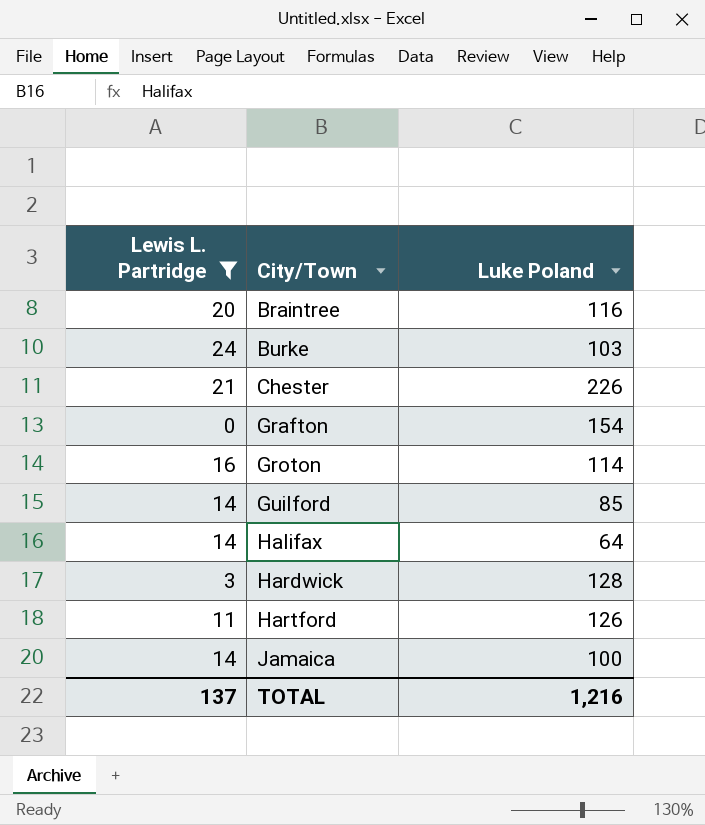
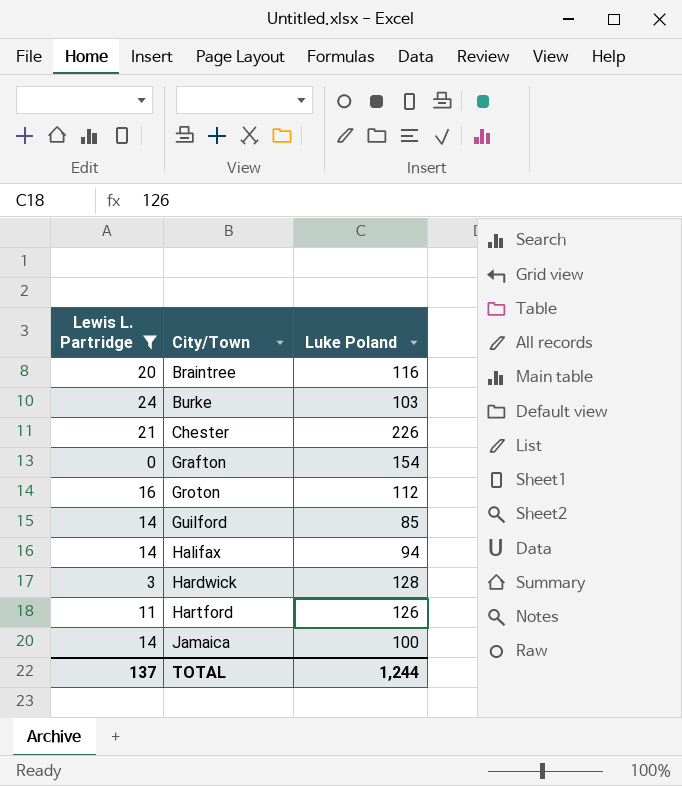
Groton | Luke Poland: 114 -> 112
Halifax | Luke Poland: 64 -> 94
TOTAL | Luke Poland: 1,216 -> 1,244

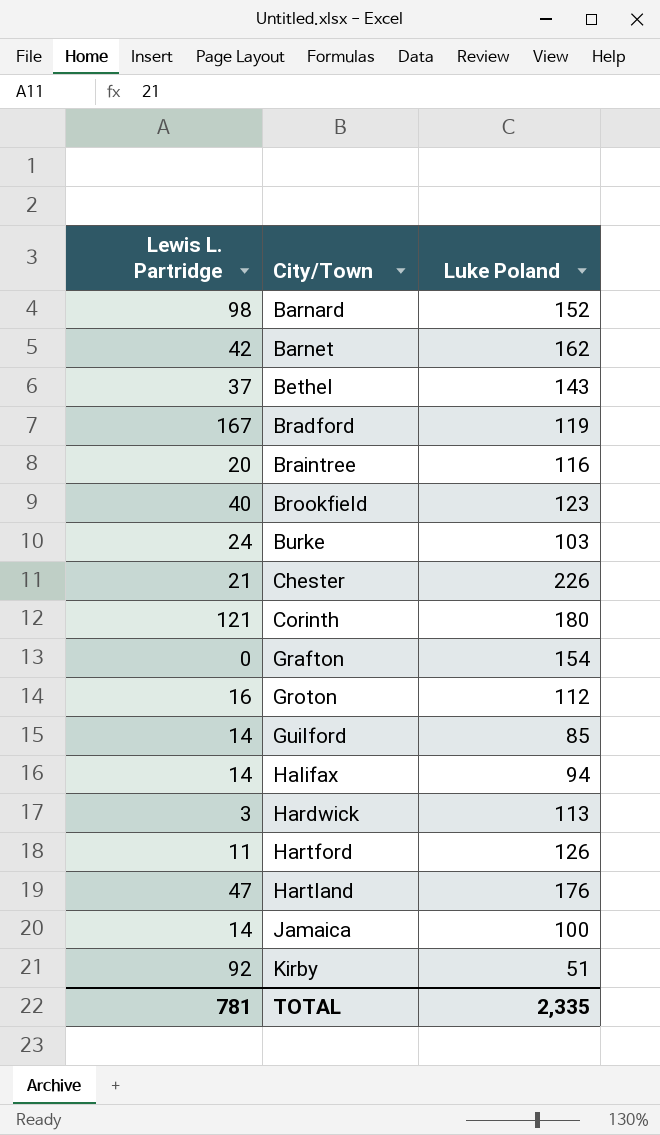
filter: Lewis L. Partridge <= 24 -> none
Hardwick | Luke Poland: 128 -> 113
TOTAL | Lewis L. Partridge: 137 -> 781
TOTAL | Luke Poland: 1,244 -> 2,335

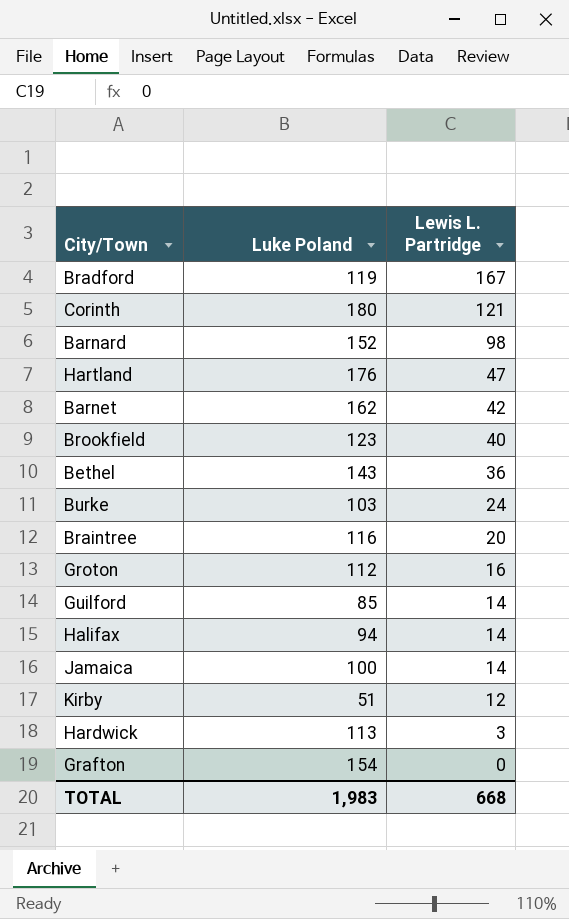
row order: City/Town ascending -> Lewis L. Partridge descending
column Lewis L. Partridge | position: 1 -> 3
row Chester: 21 | 226 -> none
row Hartford: 11 | 126 -> none
Bethel | Lewis L. Partridge: 37 -> 36
Kirby | Lewis L. Partridge: 92 -> 12
TOTAL | Luke Poland: 2,335 -> 1,983
TOTAL | Lewis L. Partridge: 781 -> 668

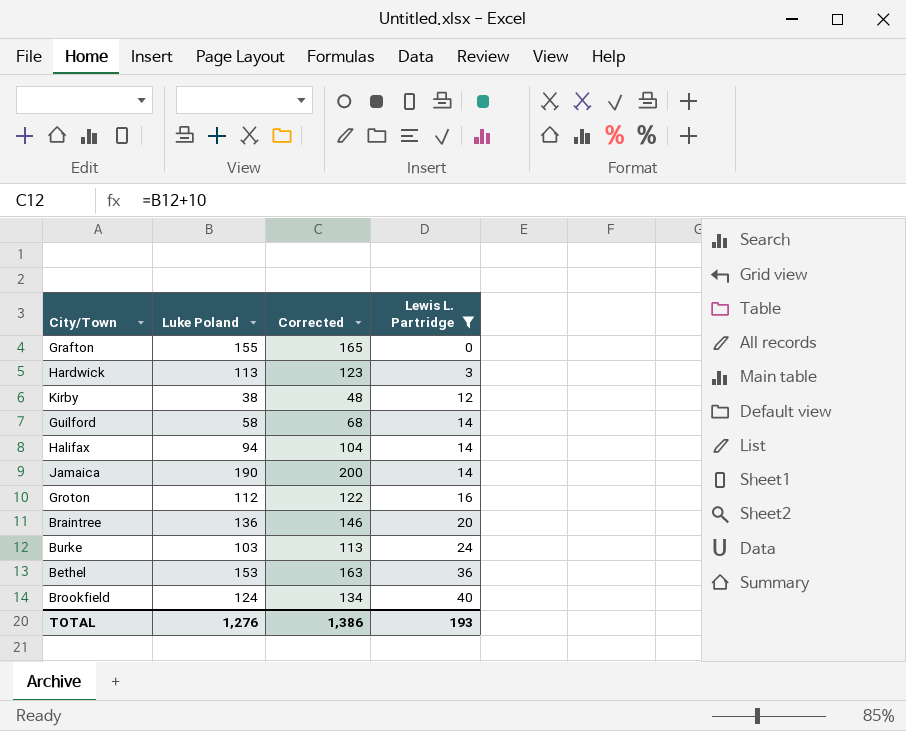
filter: none -> Lewis L. Partridge <= 40
row order: Lewis L. Partridge descending -> Lewis L. Partridge ascending
column Corrected | formula: none -> [Luke Poland] + 10
Grafton | Luke Poland: 154 -> 155
Kirby | Luke Poland: 51 -> 38
Guilford | Luke Poland: 85 -> 58
Jamaica | Luke Poland: 100 -> 190
Braintree | Luke Poland: 116 -> 136
Bethel | Luke Poland: 143 -> 153
Brookfield | Luke Poland: 123 -> 124
TOTAL | Luke Poland: 1,983 -> 1,276
TOTAL | Lewis L. Partridge: 668 -> 193

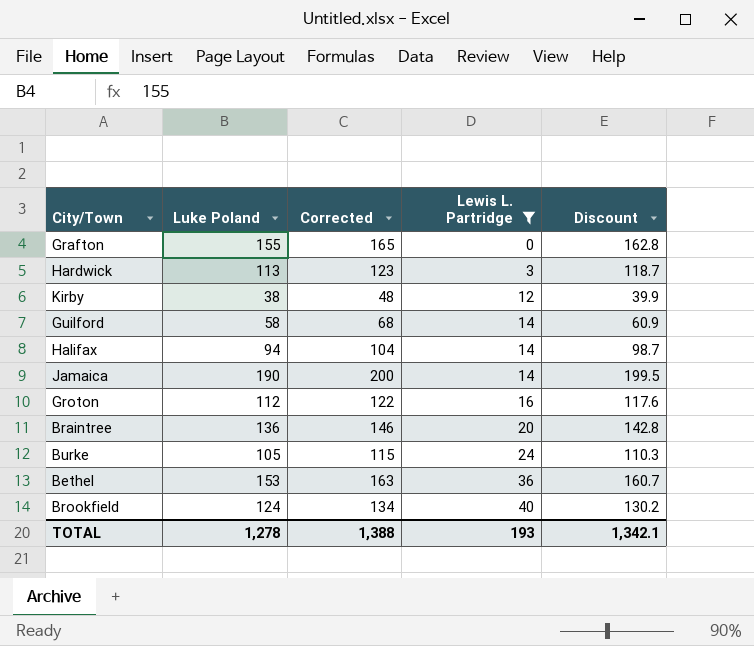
column Discount | formula: none -> [Luke Poland] * 1.05
Burke | Luke Poland: 103 -> 105
Burke | Corrected: 113 -> 115
TOTAL | Luke Poland: 1,276 -> 1,278
TOTAL | Corrected: 1,386 -> 1,388

